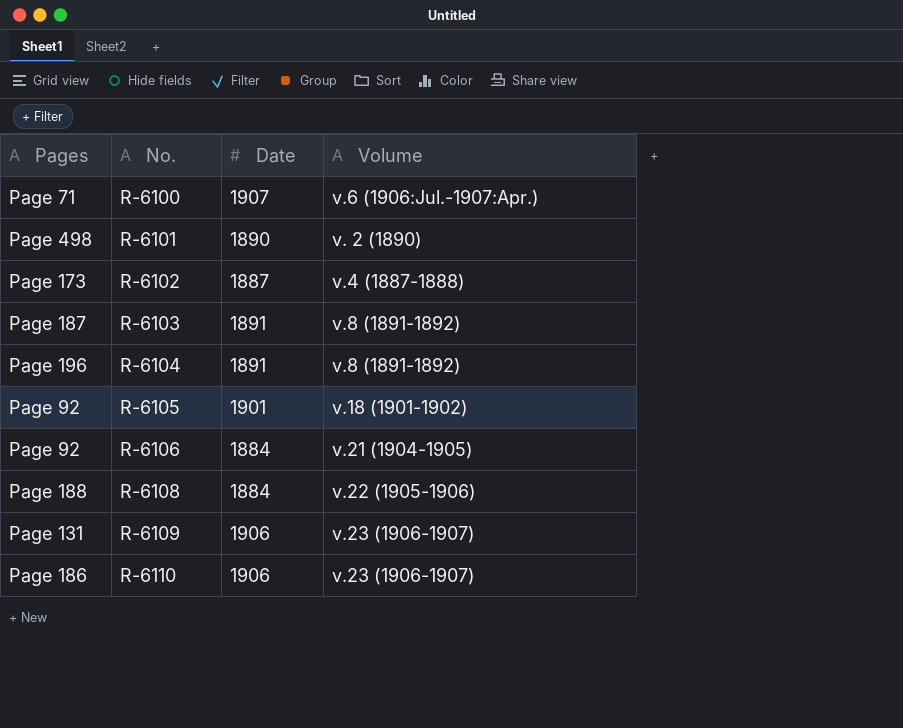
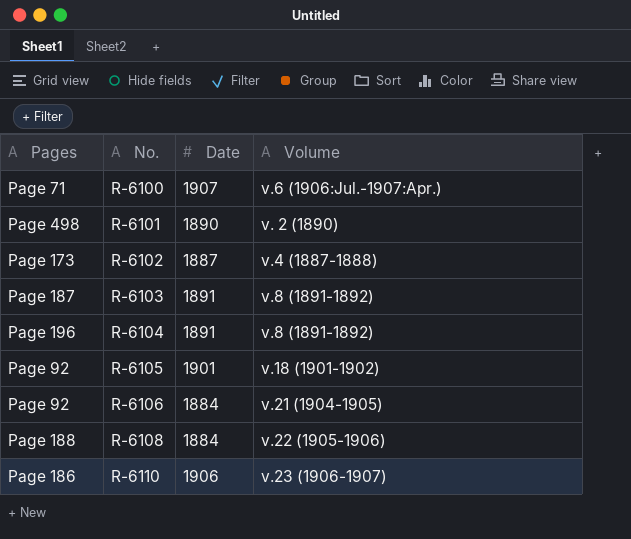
row R-6109: Page 131 | 1906 | v.23 (1906-1907) -> none

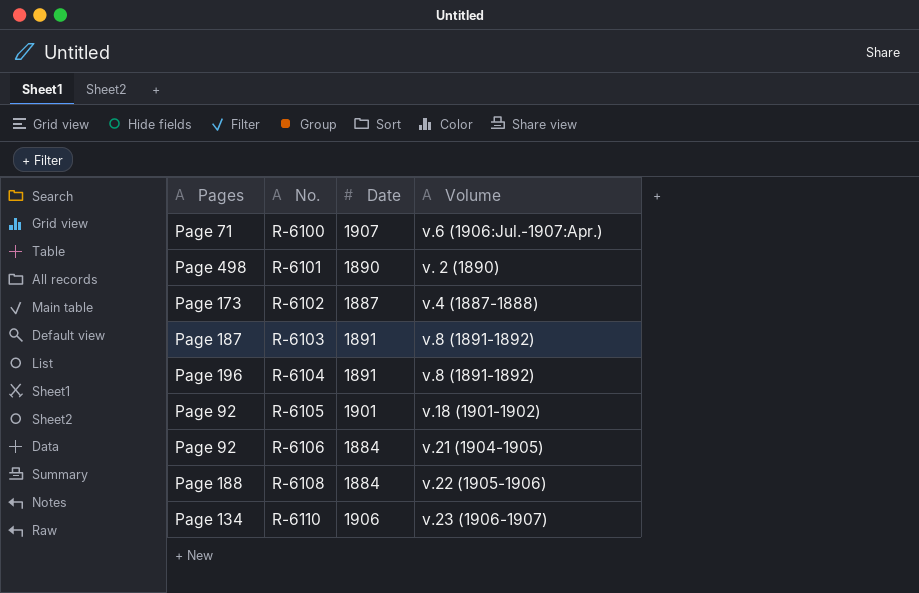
R-6110 | Pages: Page 186 -> Page 134

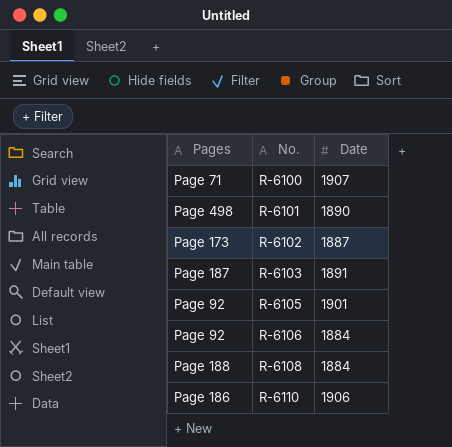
column Volume | position: 4 -> none
row R-6104: Page 196 | 1891 | v.8 (1891-1892) -> none
R-6110 | Pages: Page 134 -> Page 186

